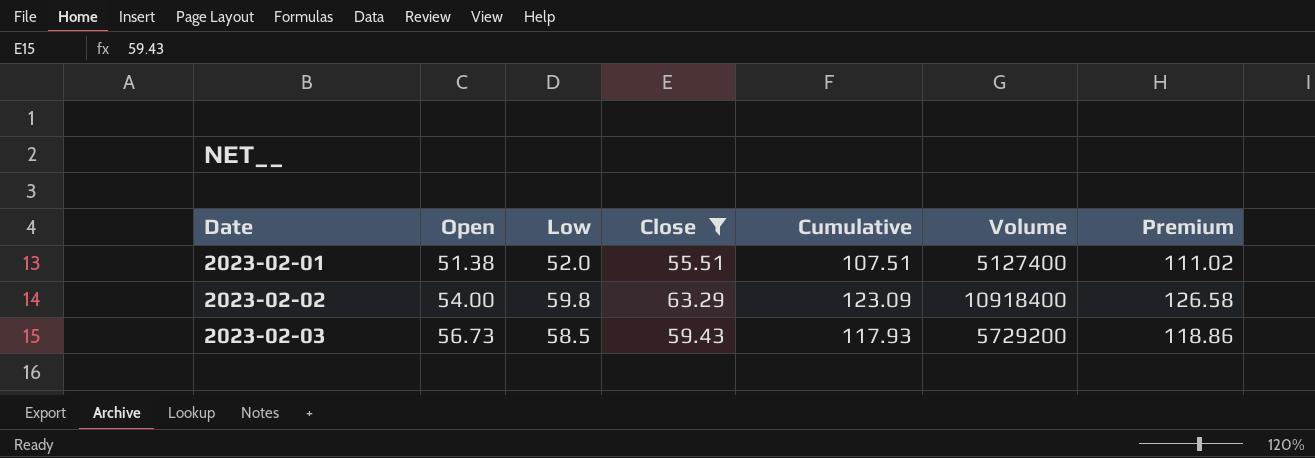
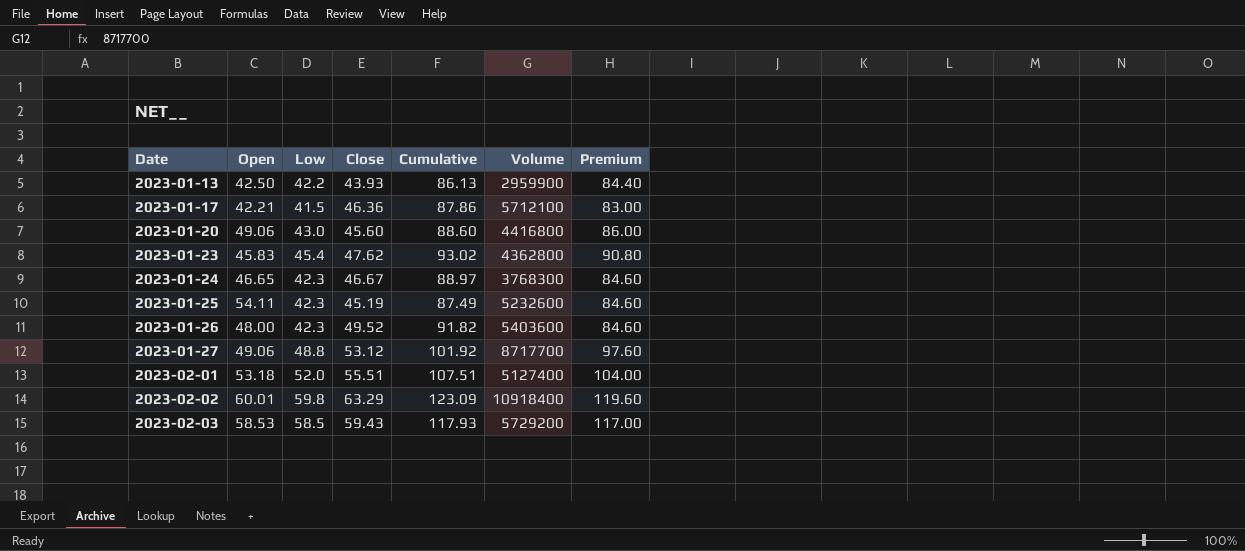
filter: Close >= 55.51 -> none
column Premium | formula: [Close] * 2 -> [Low] * 2
2023-02-01 | Open: 51.38 -> 53.18
2023-02-02 | Open: 54.00 -> 60.01
2023-02-03 | Open: 56.73 -> 58.53

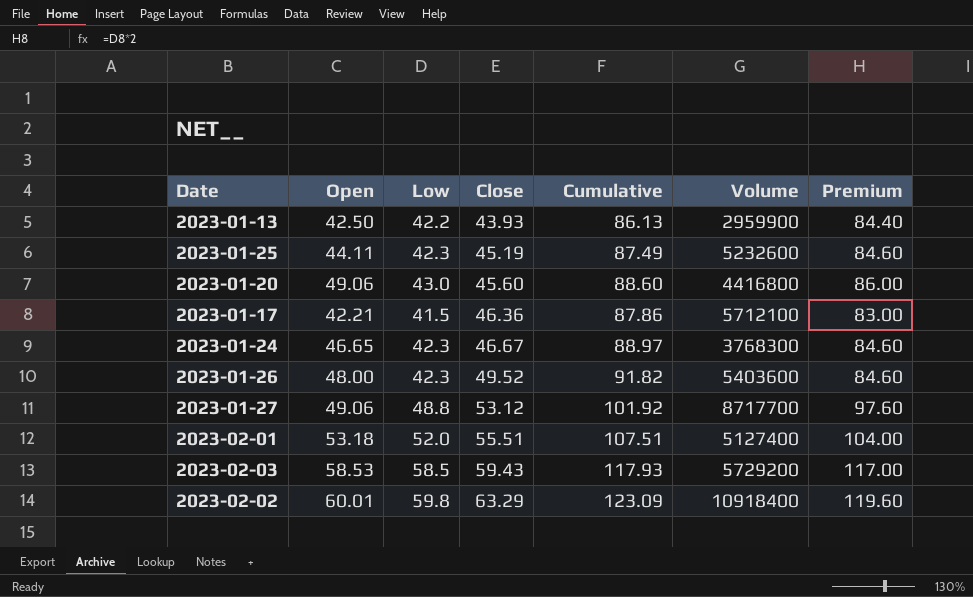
row order: Date ascending -> Close ascending
row 2023-01-23: 45.83 | 45.4 | 47.62 | 93.02 | 4362800 | 90.80 -> none
2023-01-25 | Open: 54.11 -> 44.11

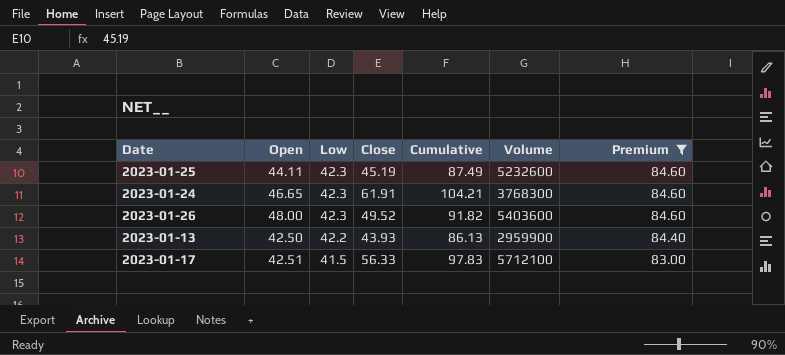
filter: none -> Premium <= 84.60
row order: Close ascending -> Low descending
2023-01-24 | Close: 46.67 -> 61.91
2023-01-24 | Cumulative: 88.97 -> 104.21
2023-01-17 | Open: 42.21 -> 42.51
2023-01-17 | Close: 46.36 -> 56.33
2023-01-17 | Cumulative: 87.86 -> 97.83

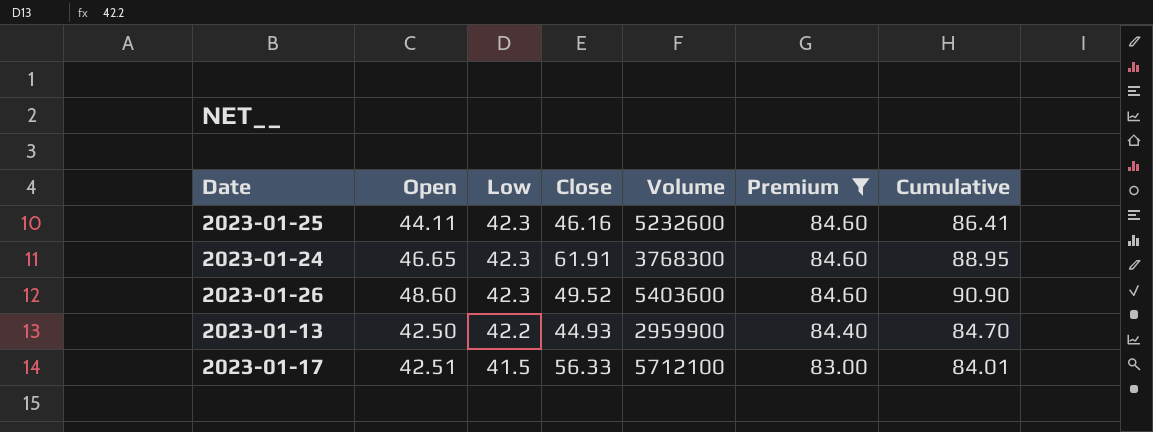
column Cumulative | formula: [Low] + [Close] -> [Open] + [Low]
column Cumulative | position: 5 -> 7
2023-01-25 | Close: 45.19 -> 46.16
2023-01-26 | Open: 48.00 -> 48.60
2023-01-13 | Close: 43.93 -> 44.93

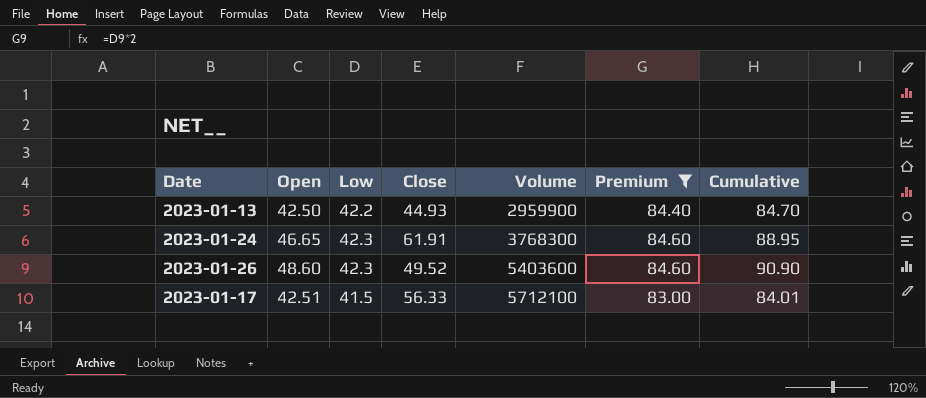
row order: Low descending -> Volume ascending
row 2023-01-25: 44.11 | 42.3 | 46.16 | 5232600 | 84.60 | 86.41 -> none

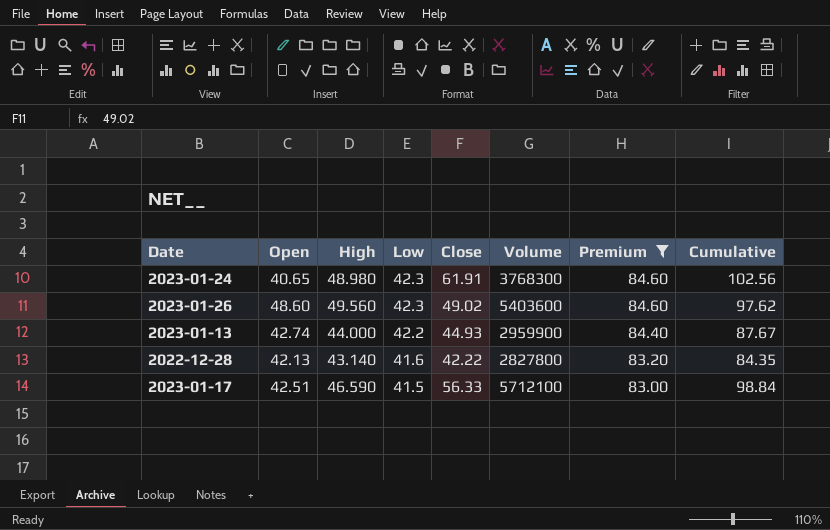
row order: Volume ascending -> Low descending
column High | position: none -> 3
column Cumulative | formula: [Open] + [Low] -> [Open] + [Close]
2023-01-24 | Open: 46.65 -> 40.65
2023-01-26 | Close: 49.52 -> 49.02
2023-01-13 | Open: 42.50 -> 42.74
row 2022-12-28: none -> 42.13 | 43.140 | 41.6 | 42.22 | 2827800 | 83.20 | 84.35

